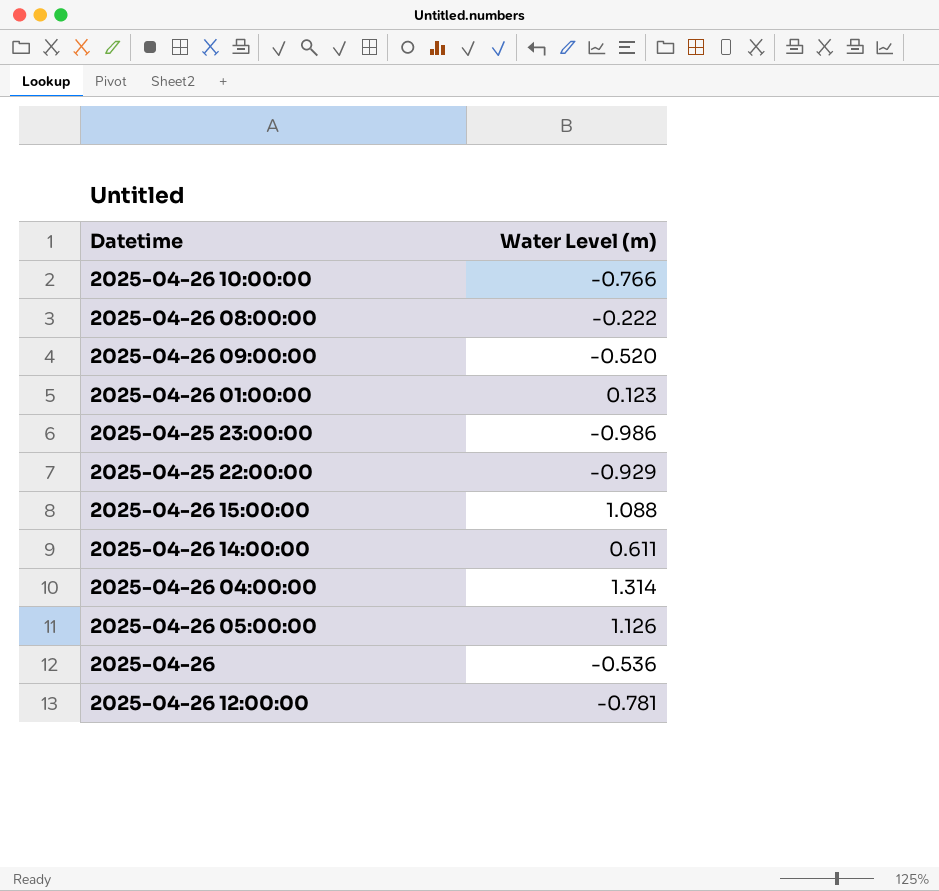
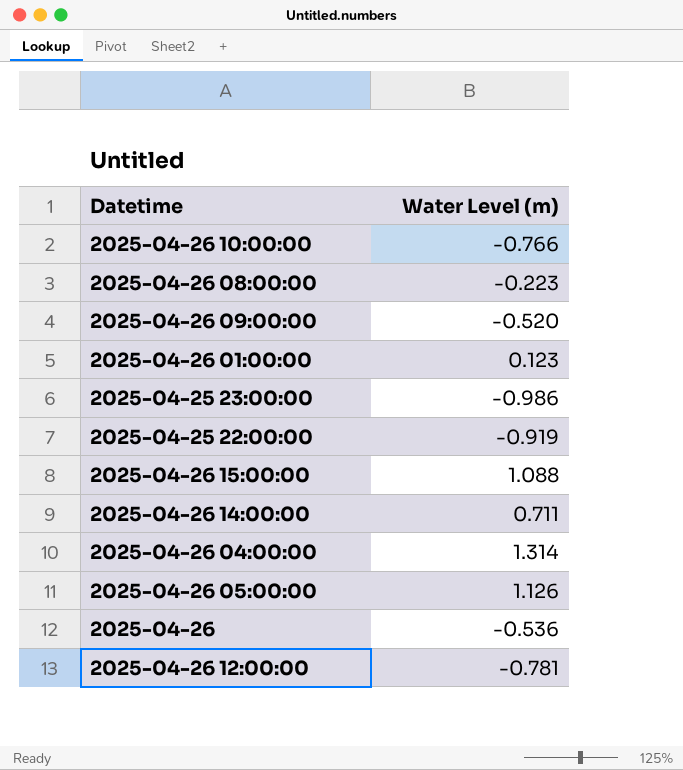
2025-04-26 08:00:00 | Water Level (m): -0.222 -> -0.223
2025-04-25 22:00:00 | Water Level (m): -0.929 -> -0.919
2025-04-26 14:00:00 | Water Level (m): 0.611 -> 0.711

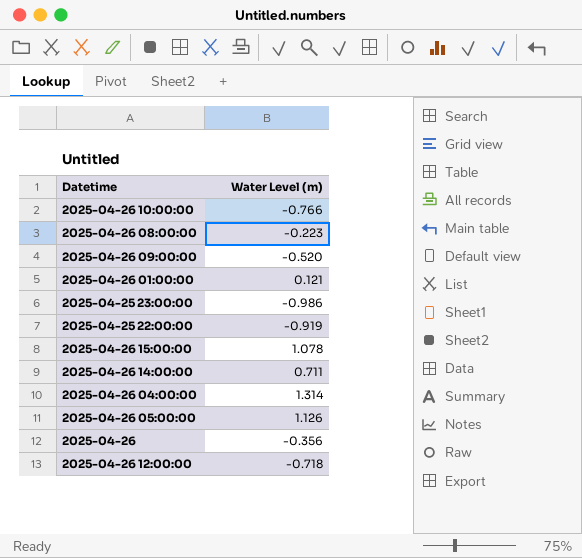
2025-04-26 01:00:00 | Water Level (m): 0.123 -> 0.121
2025-04-26 15:00:00 | Water Level (m): 1.088 -> 1.078
2025-04-26 | Water Level (m): -0.536 -> -0.356
2025-04-26 12:00:00 | Water Level (m): -0.781 -> -0.718

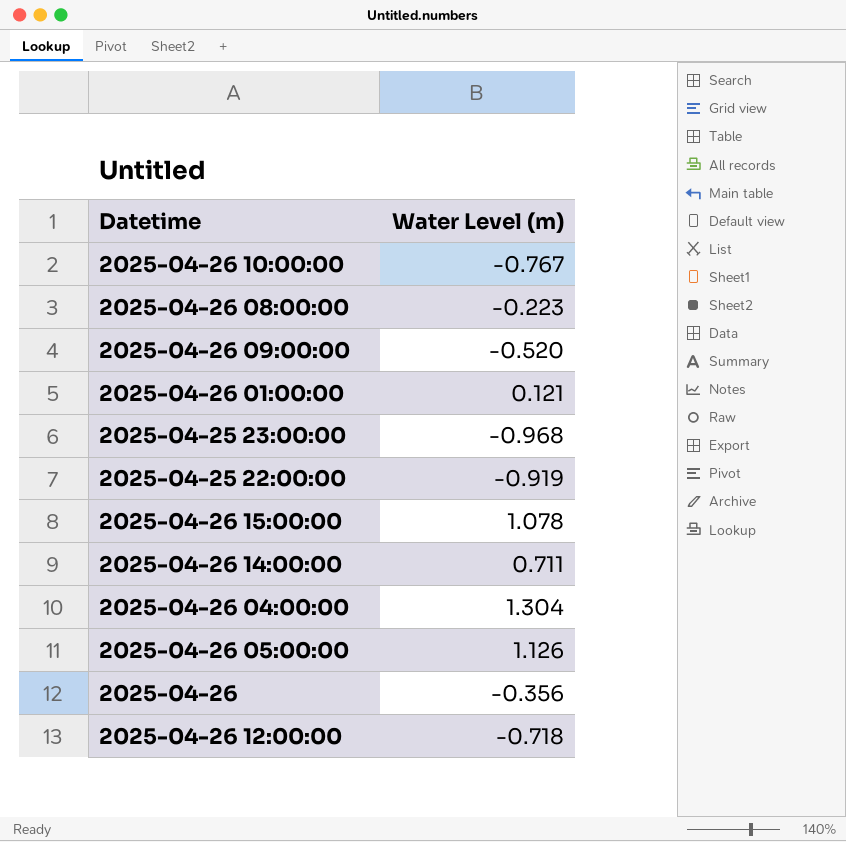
2025-04-26 10:00:00 | Water Level (m): -0.766 -> -0.767
2025-04-25 23:00:00 | Water Level (m): -0.986 -> -0.968
2025-04-26 04:00:00 | Water Level (m): 1.314 -> 1.304

